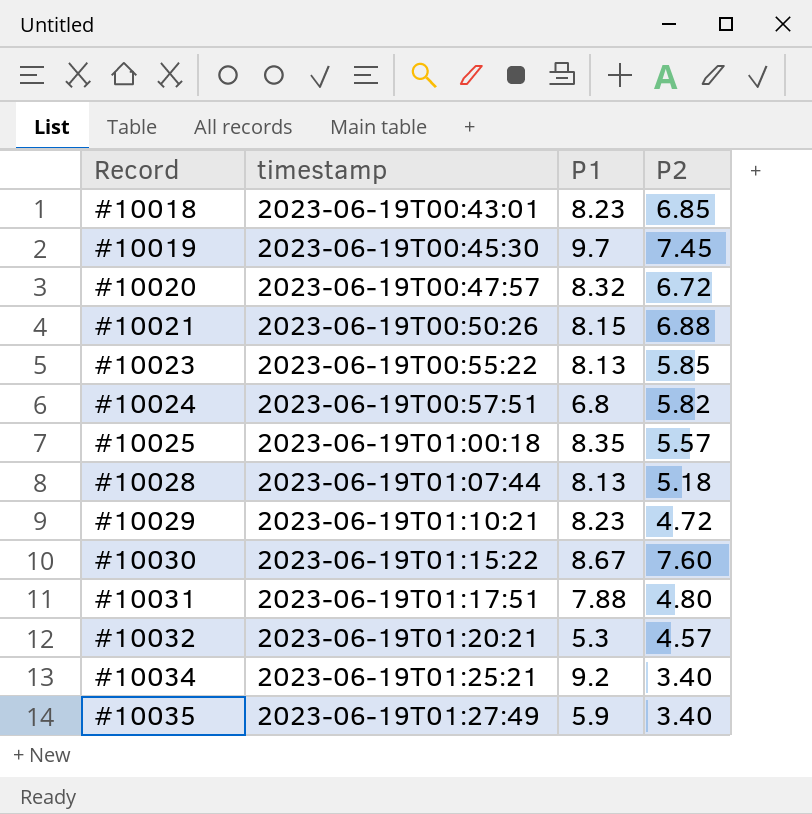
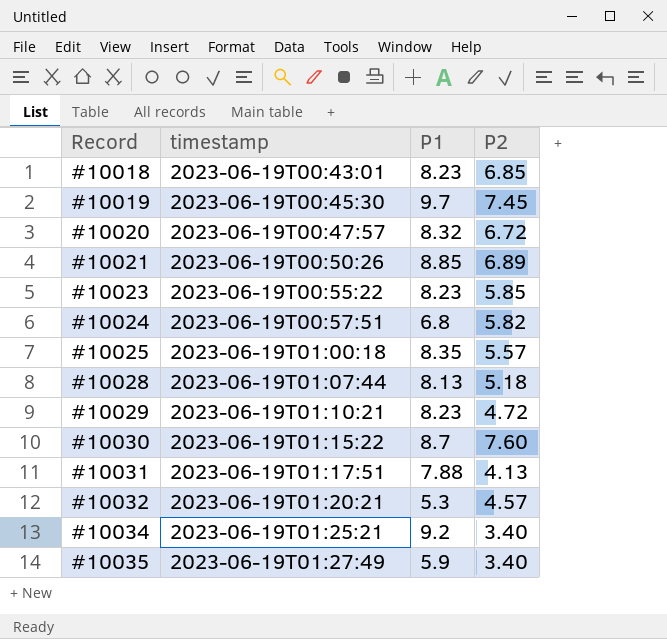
#10021 | P1: 8.15 -> 8.85
#10021 | P2: 6.88 -> 6.89
#10023 | P1: 8.13 -> 8.23
#10030 | P1: 8.67 -> 8.7
#10031 | P2: 4.80 -> 4.13

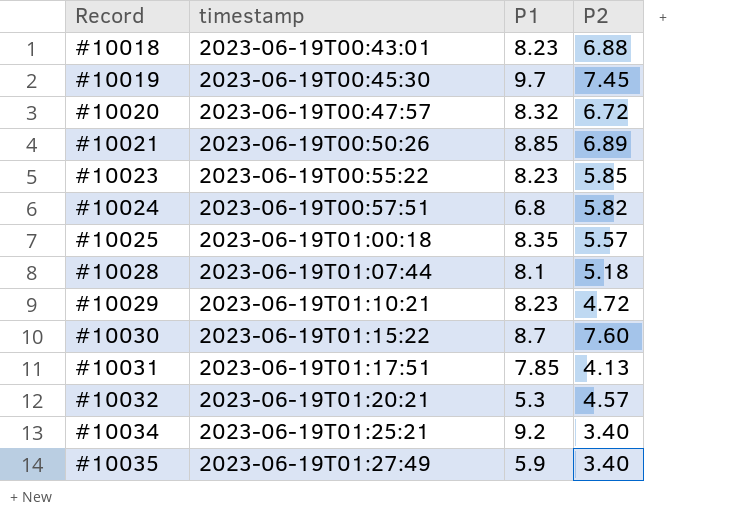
#10018 | P2: 6.85 -> 6.88
#10028 | P1: 8.13 -> 8.1
#10031 | P1: 7.88 -> 7.85

